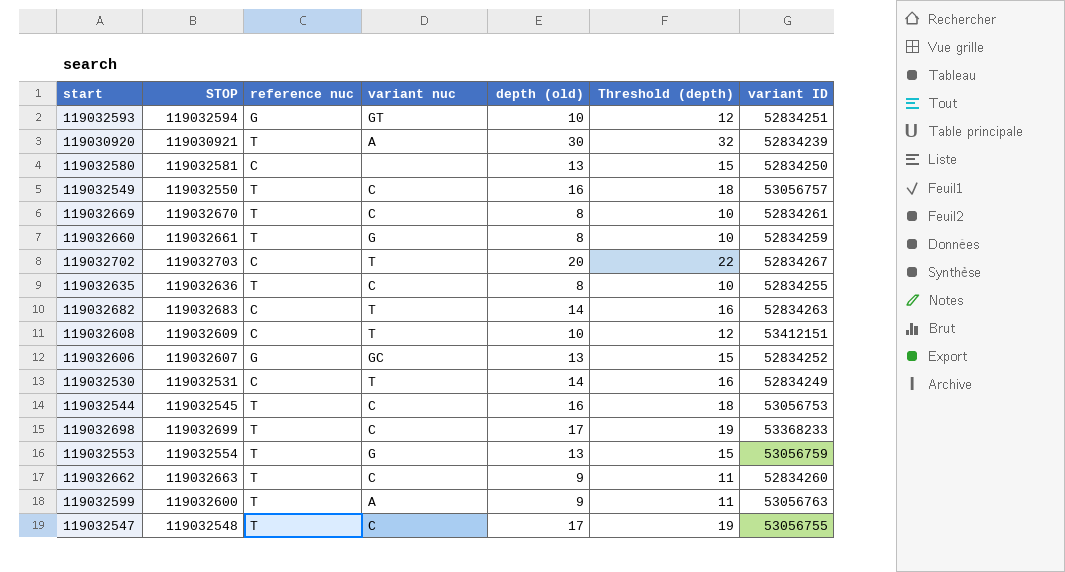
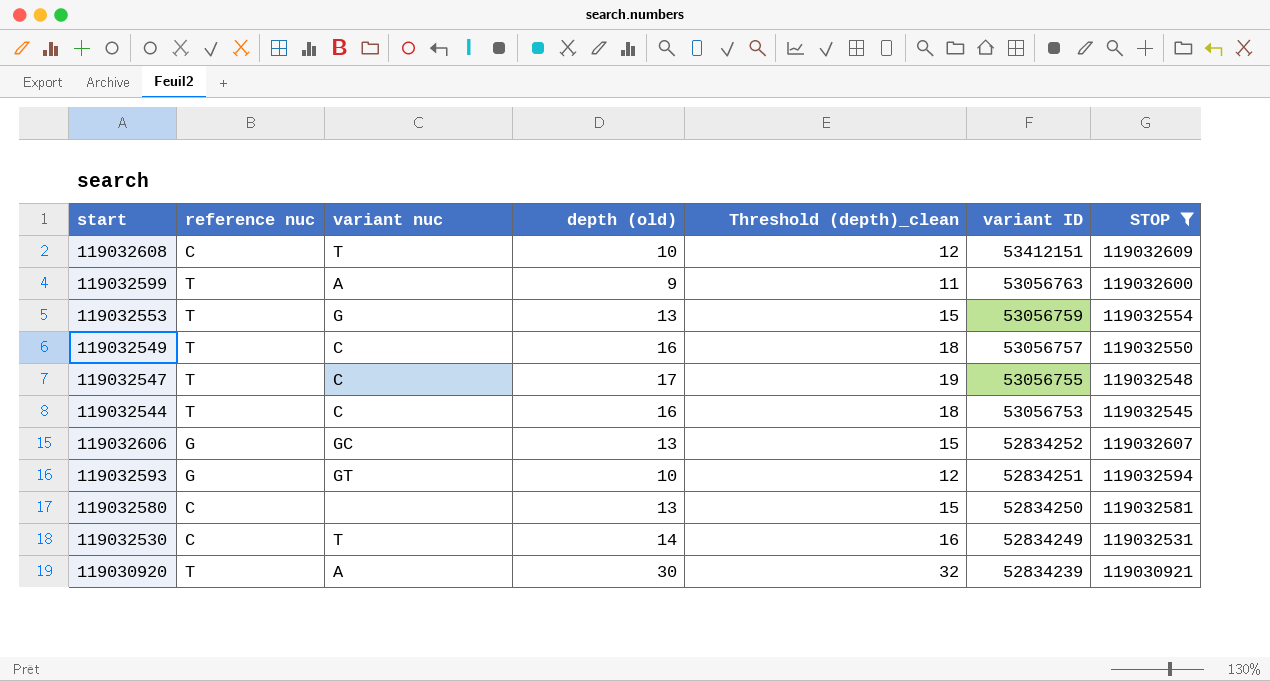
filter: none -> STOP <= 119032609
row order: none -> variant ID descending
column name: Threshold (depth) -> Threshold (depth)_clean
column STOP | position: 2 -> 7

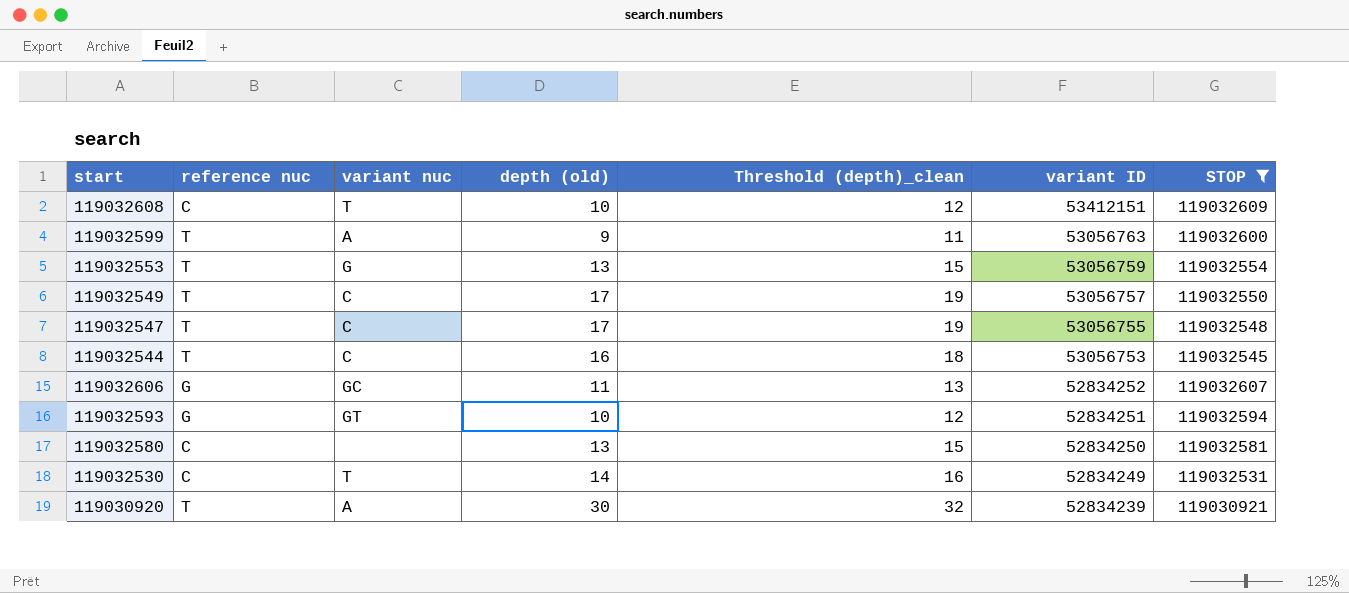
119032549 | depth (old): 16 -> 17
119032549 | Threshold (depth)_clean: 18 -> 19
119032606 | depth (old): 13 -> 11
119032606 | Threshold (depth)_clean: 15 -> 13

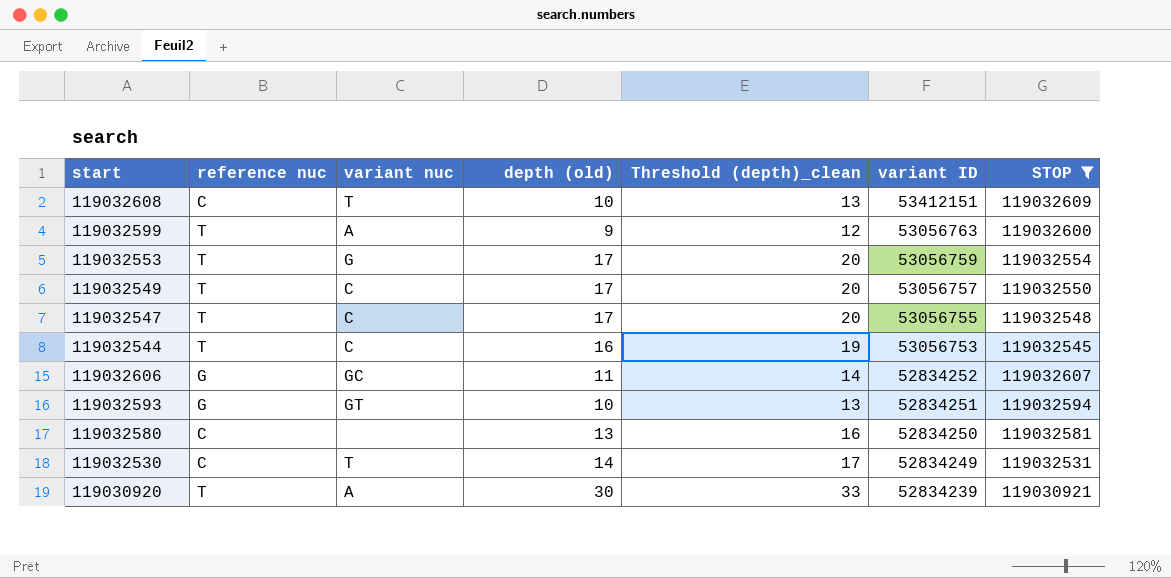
column Threshold (depth)_clean | formula: [depth (old)] + 2 -> [depth (old)] + 3
119032553 | depth (old): 13 -> 17

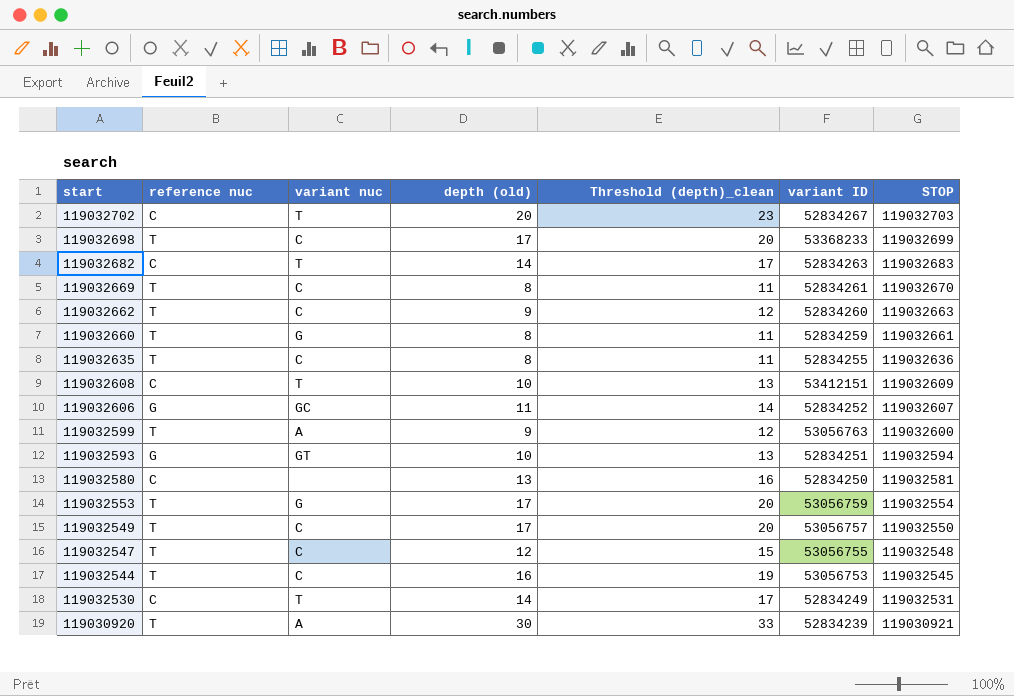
filter: STOP <= 119032609 -> none
row order: variant ID descending -> start descending
119032547 | depth (old): 17 -> 12
119032547 | Threshold (depth)_clean: 20 -> 15

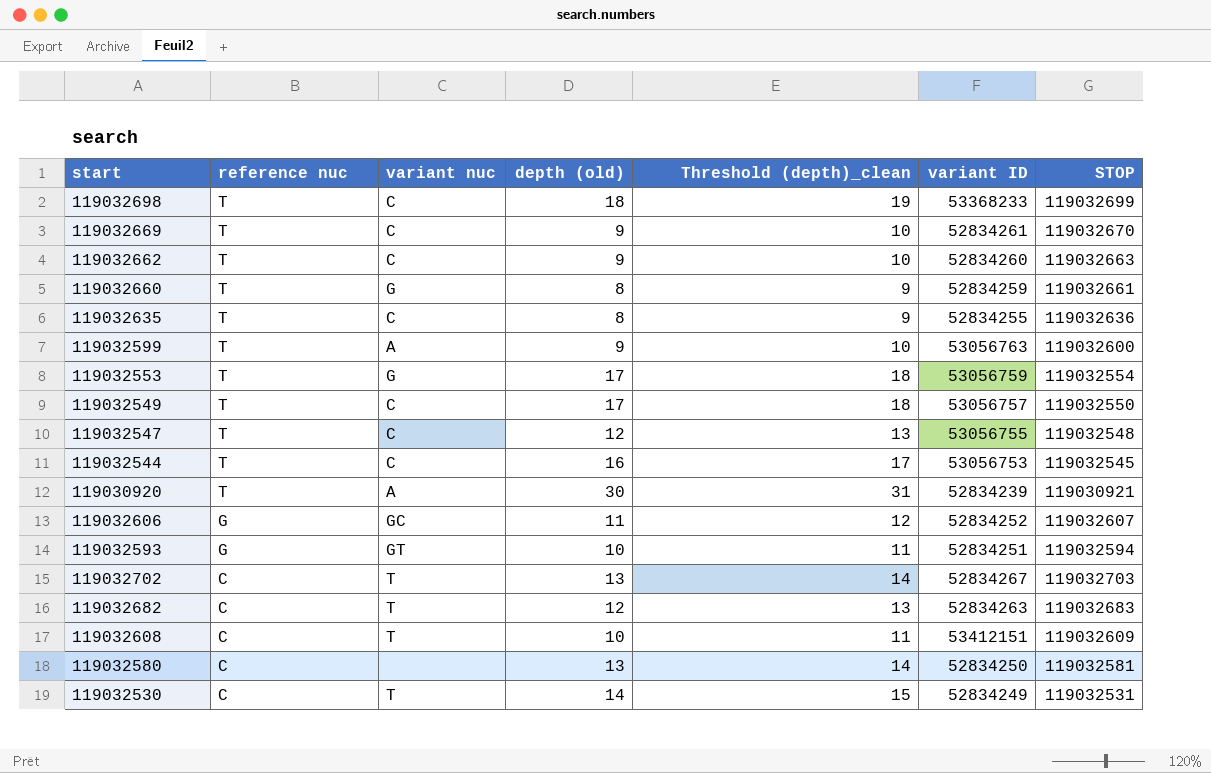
row order: start descending -> reference nuc descending
column Threshold (depth)_clean | formula: [depth (old)] + 3 -> [depth (old)] + 1
119032698 | depth (old): 17 -> 18
119032669 | depth (old): 8 -> 9
119032702 | depth (old): 20 -> 13
119032682 | depth (old): 14 -> 12

